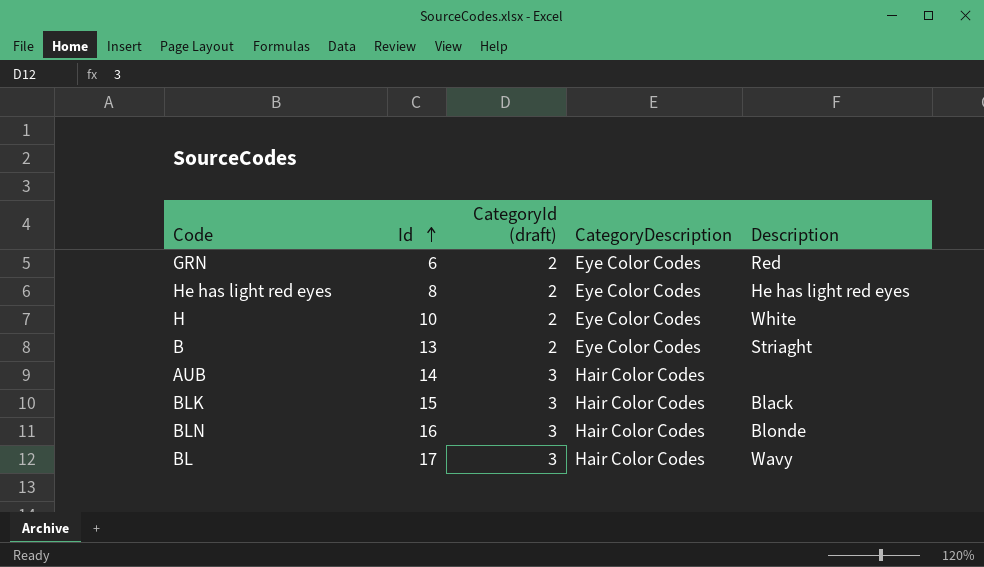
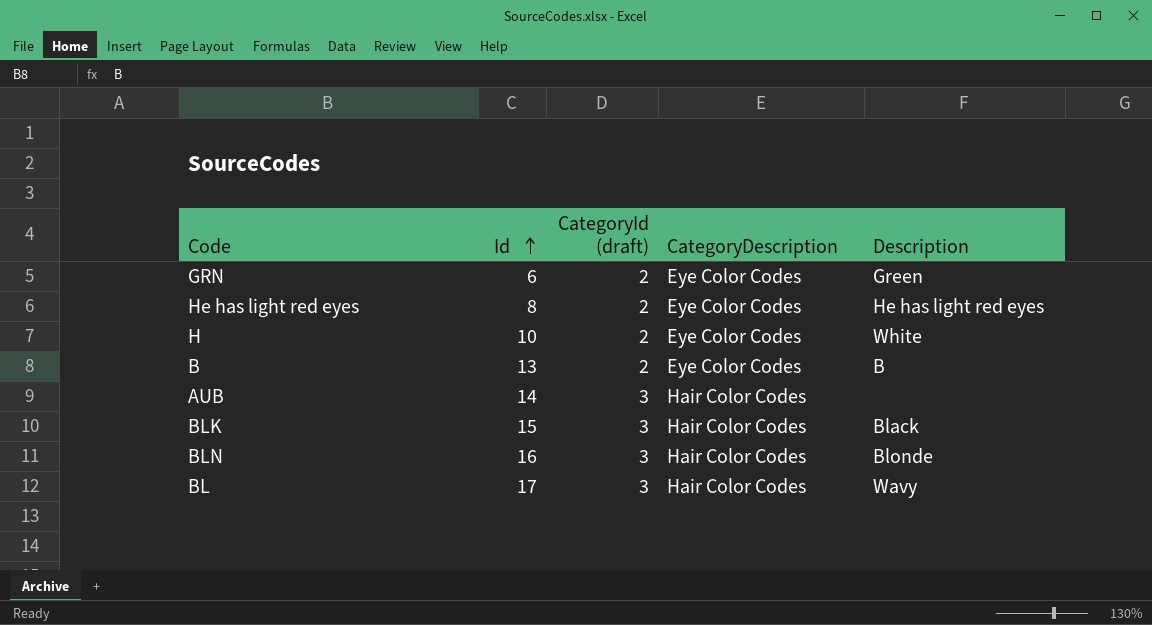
GRN | Description: Red -> Green
B | Description: Striaght -> B

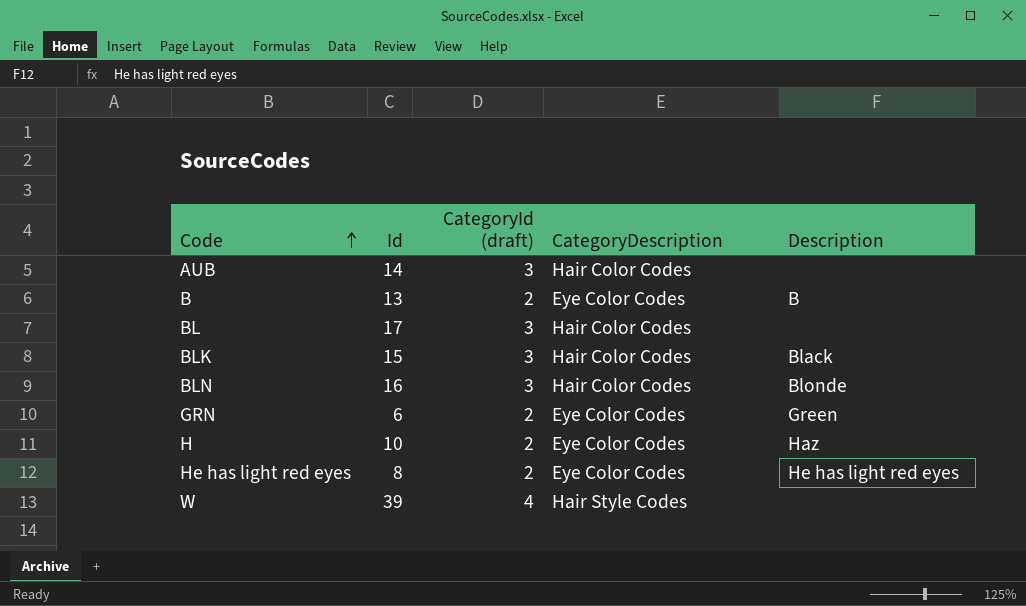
row order: Id ascending -> Code ascending
BL | Description: Wavy -> none
H | Description: White -> Haz
row W: none -> 39 | 4 | Hair Style Codes | none

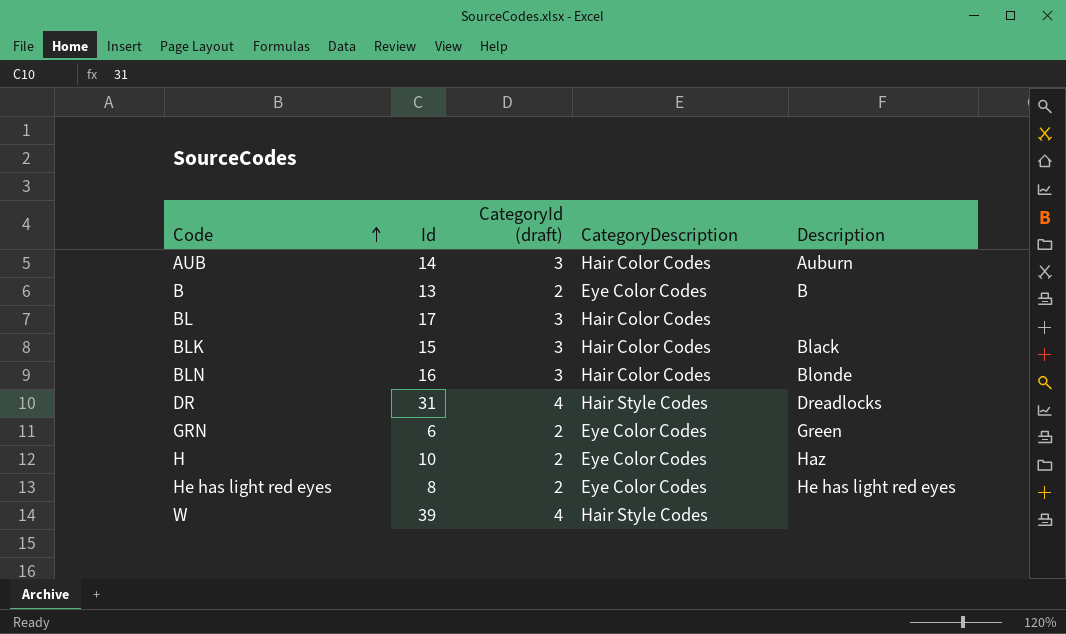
AUB | Description: none -> Auburn
row DR: none -> 31 | 4 | Hair Style Codes | Dreadlocks

